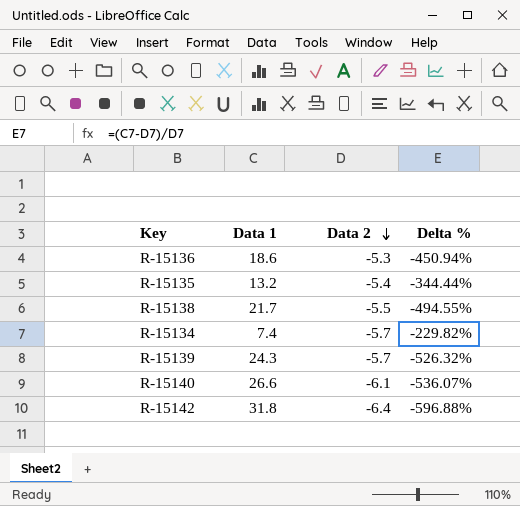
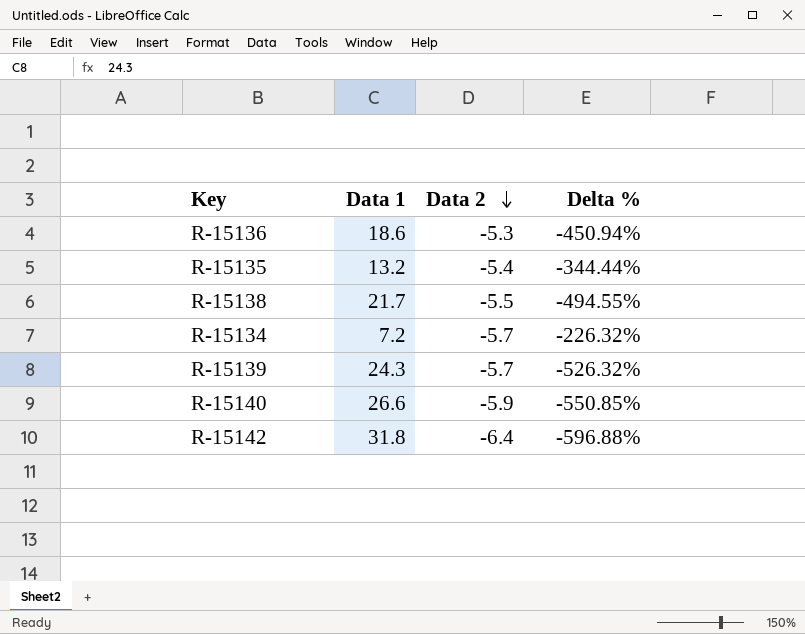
R-15134 | Data 1: 7.4 -> 7.2
R-15134 | Delta %: -229.82% -> -226.32%
R-15140 | Data 2: -6.1 -> -5.9
R-15140 | Delta %: -536.07% -> -550.85%

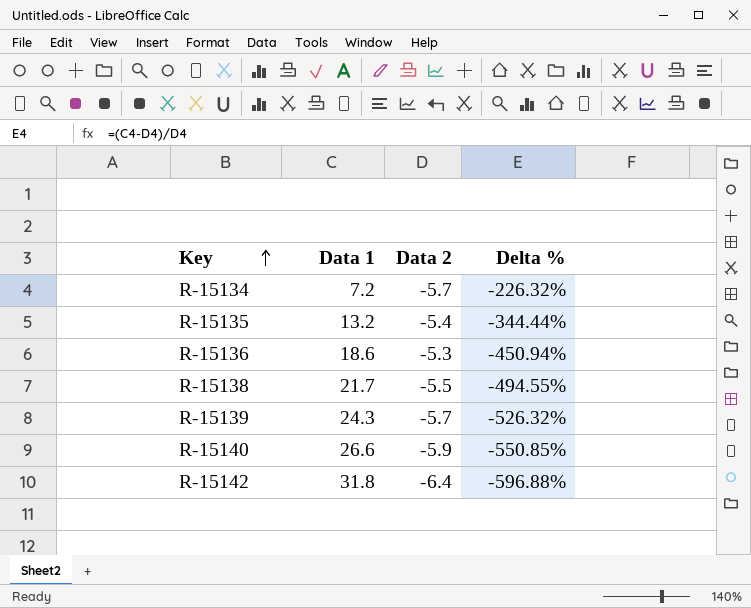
row order: Data 2 descending -> Key ascending

